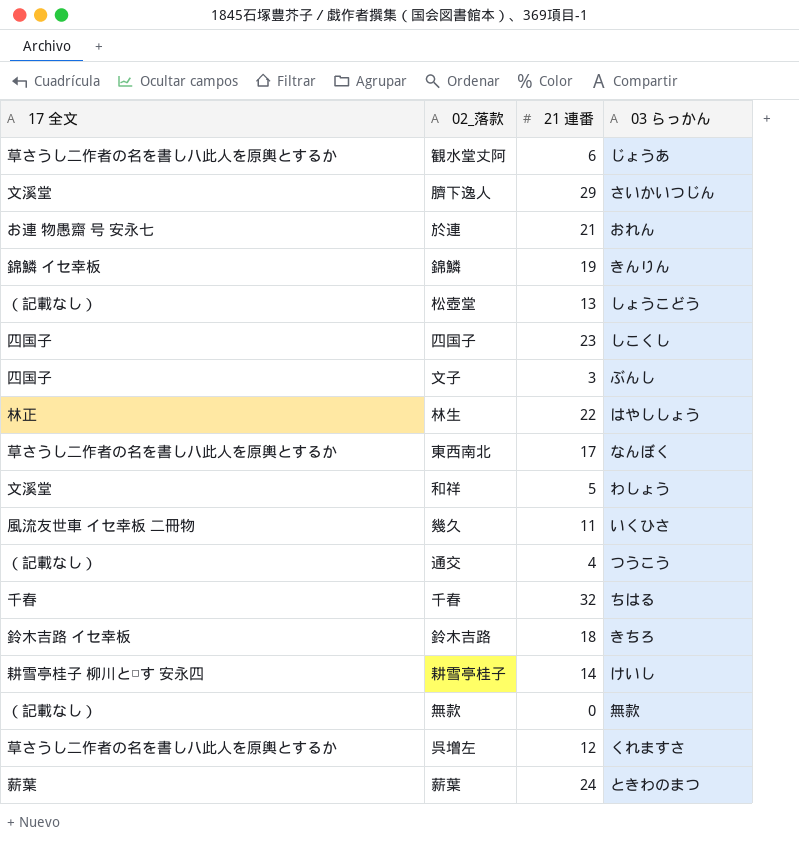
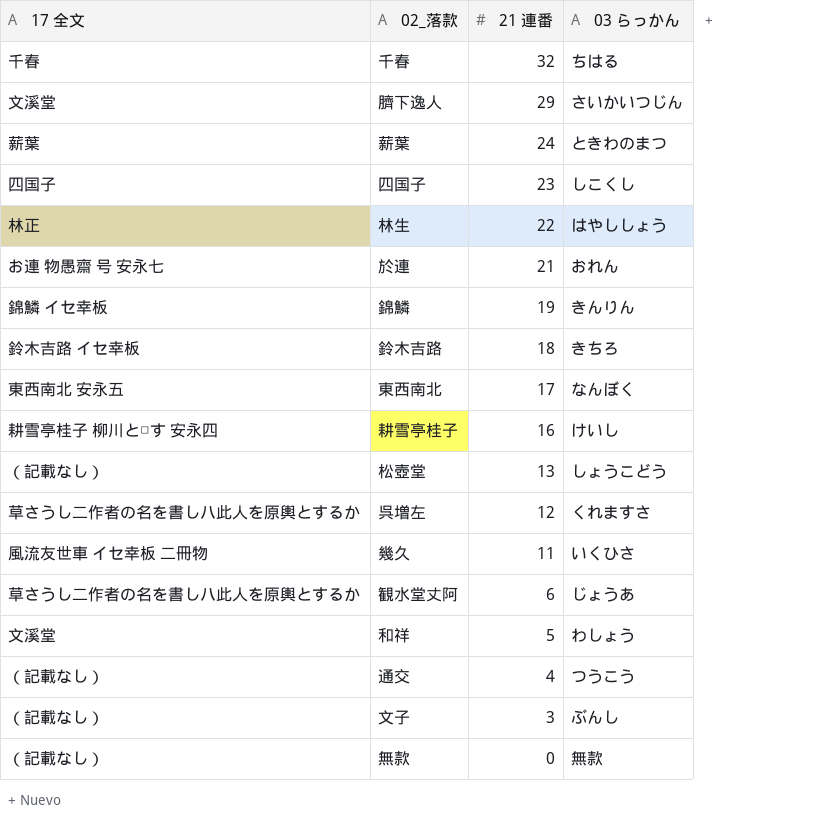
row order: none -> 21 連番 descending
東西南北 | 17 全文: 草さうし二作者の名を書しハ此人を原輿とするか -> 東西南北 安永五
耕雪亭桂子 | 21 連番: 14 -> 16
文子 | 17 全文: 四国子 -> （記載なし）

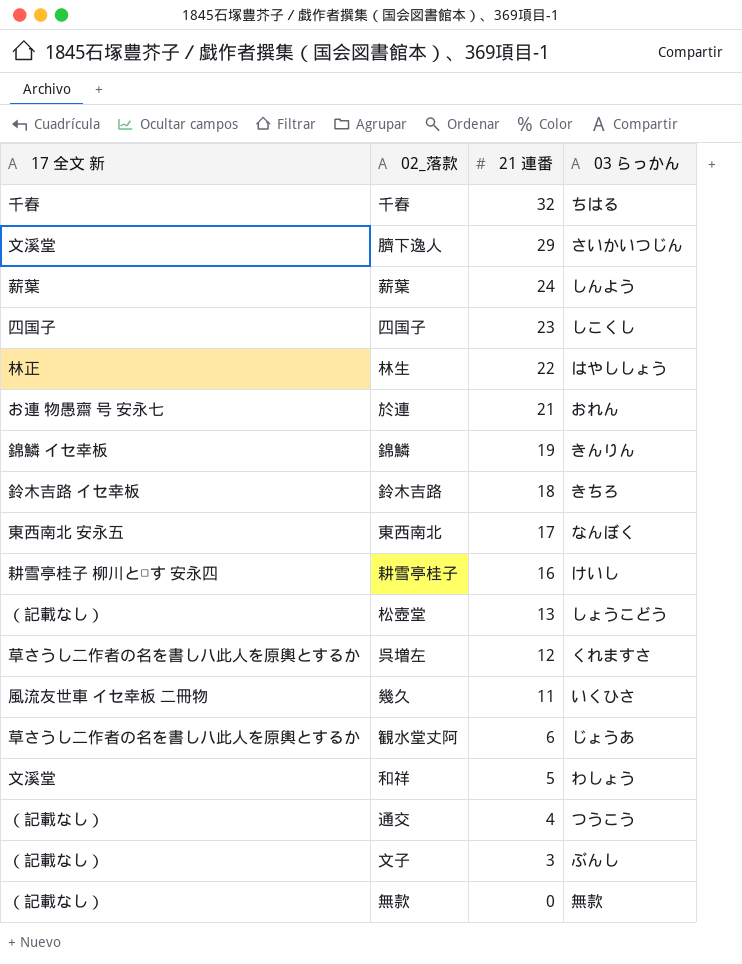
column name: 17 全文 -> 17 全文 新
薪葉 | 03 らっかん: ときわのまつ -> しんよう

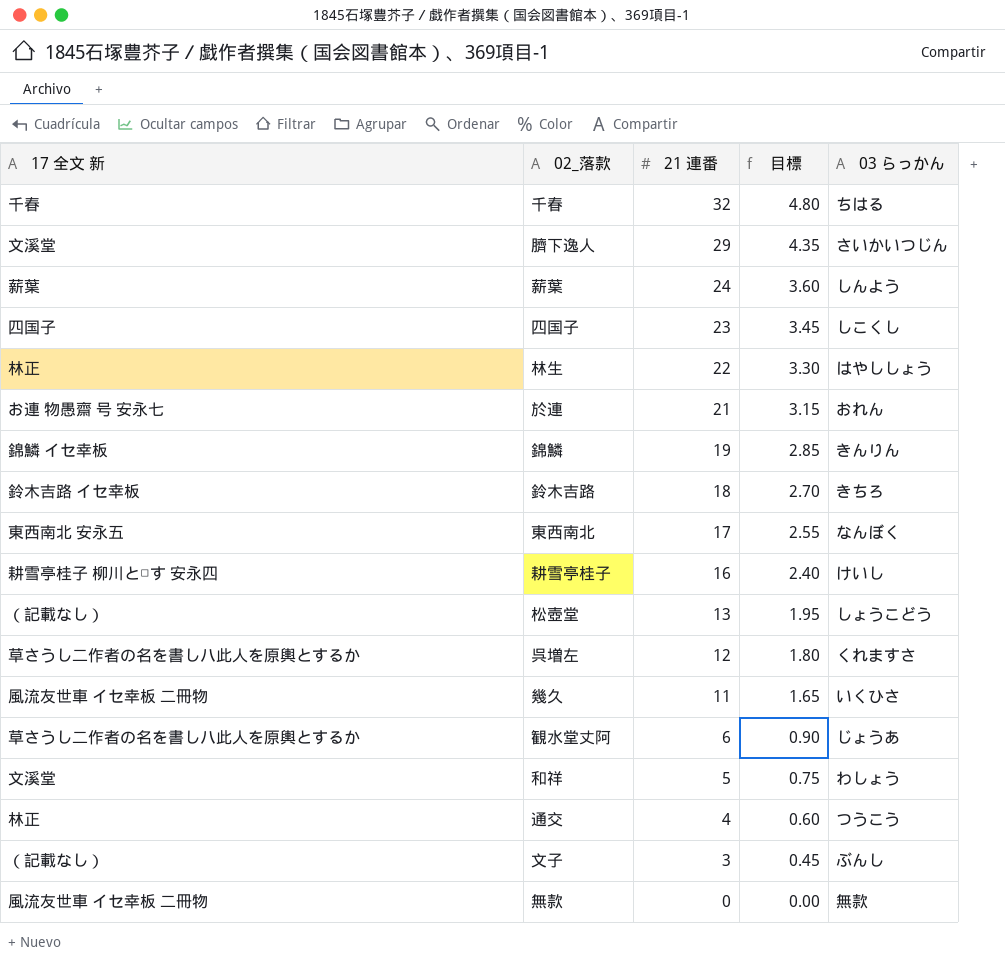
column 目標 | formula: none -> [21 連番] * 0.15
通交 | 17 全文 新: （記載なし） -> 林正
無款 | 17 全文 新: （記載なし） -> 風流友世車 イセ幸板 二冊物

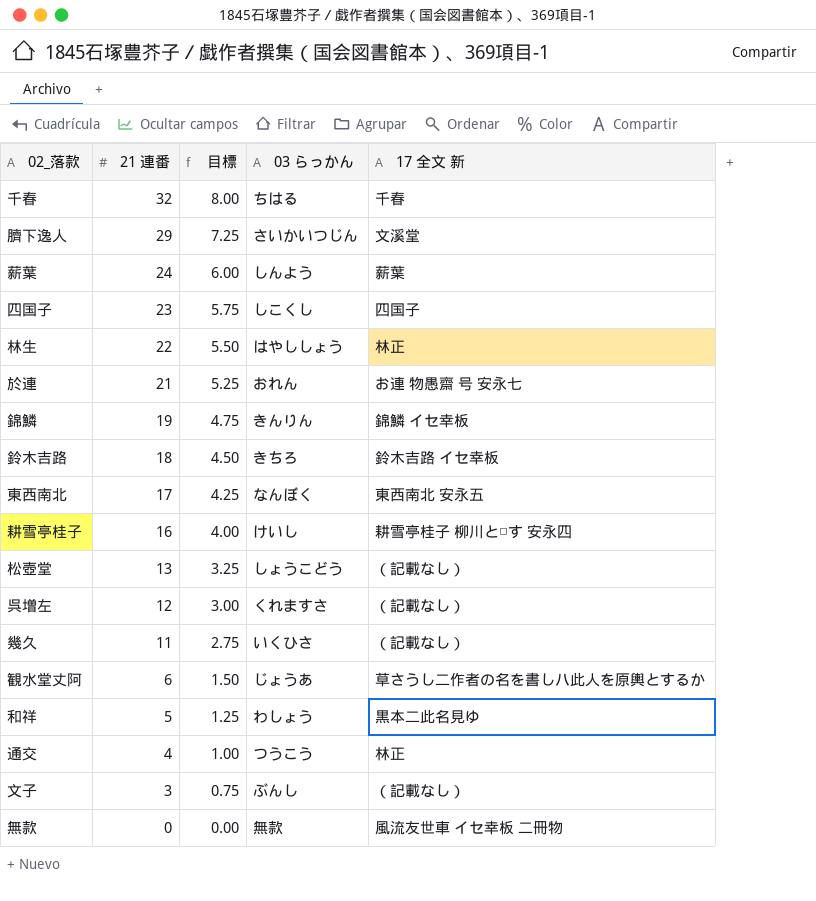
column 目標 | formula: [21 連番] * 0.15 -> [21 連番] * 0.25
column 17 全文 新 | position: 1 -> 5
呉増左 | 17 全文 新: 草さうし二作者の名を書しハ此人を原輿とするか -> （記載なし）
幾久 | 17 全文 新: 風流友世車 イセ幸板 二冊物 -> （記載なし）
和祥 | 17 全文 新: 文溪堂 -> 黒本二此名見ゆ

